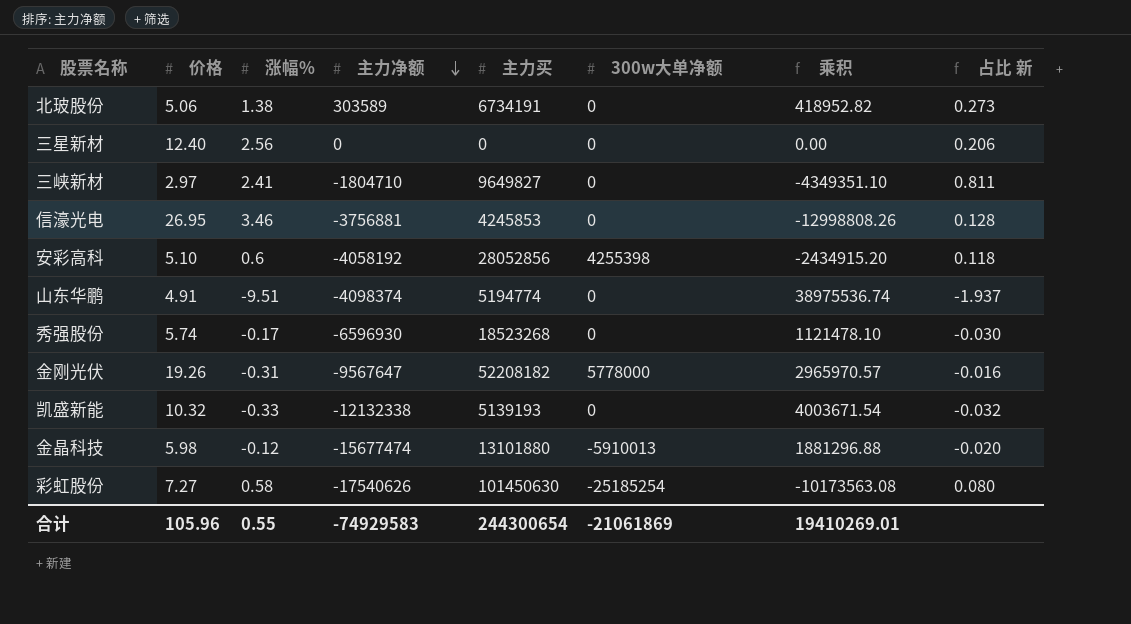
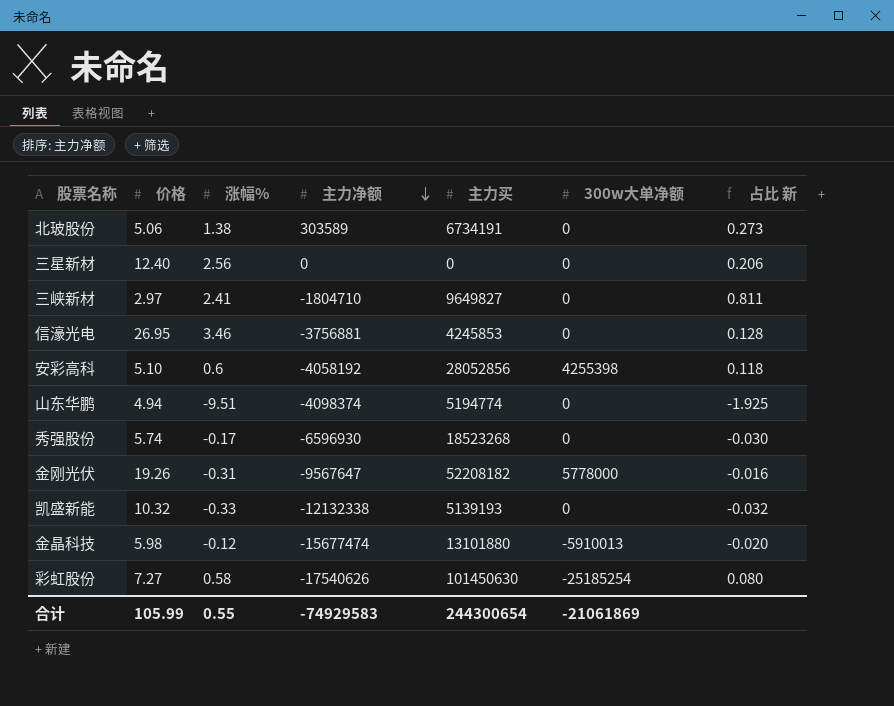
column 乘积 | formula: [涨幅%] * [主力净额] -> none
山东华鹏 | 价格: 4.91 -> 4.94
山东华鹏 | 占比 新: -1.937 -> -1.925
合计 | 价格: 105.96 -> 105.99

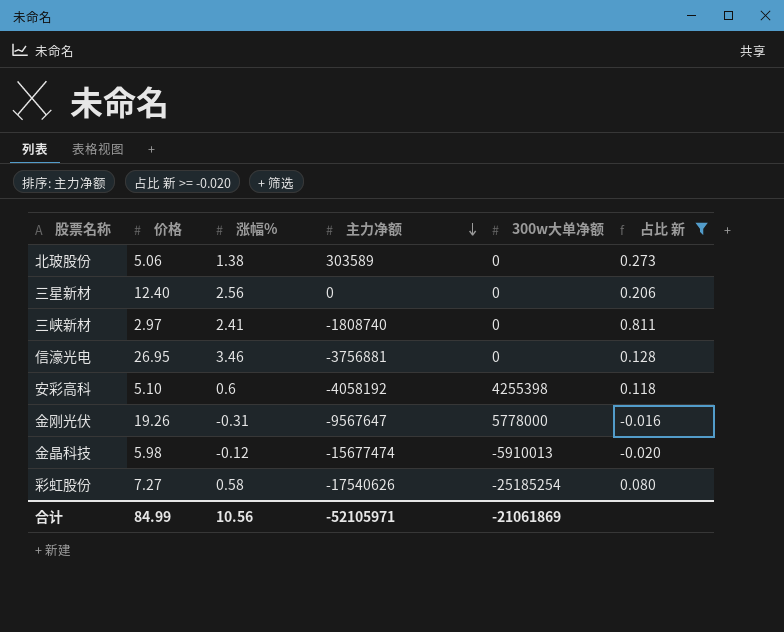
filter: none -> 占比 新 >= -0.020
column 主力买 | position: 5 -> none
三峡新材 | 主力净额: -1804710 -> -1808740
合计 | 价格: 105.99 -> 84.99
合计 | 涨幅%: 0.55 -> 10.56
合计 | 主力净额: -74929583 -> -52105971

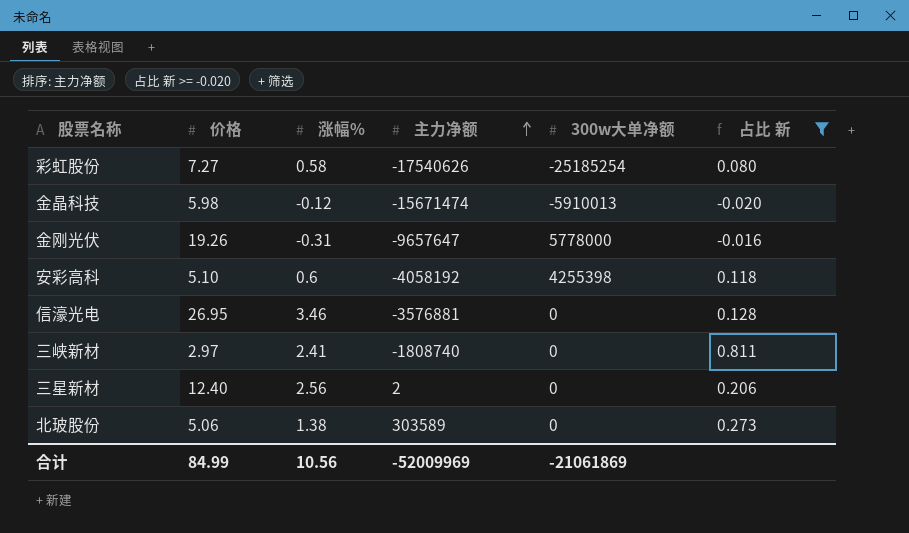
row order: 主力净额 descending -> 主力净额 ascending
金晶科技 | 主力净额: -15677474 -> -15671474
金刚光伏 | 主力净额: -9567647 -> -9657647
信濠光电 | 主力净额: -3756881 -> -3576881
三星新材 | 主力净额: 0 -> 2
合计 | 主力净额: -52105971 -> -52009969

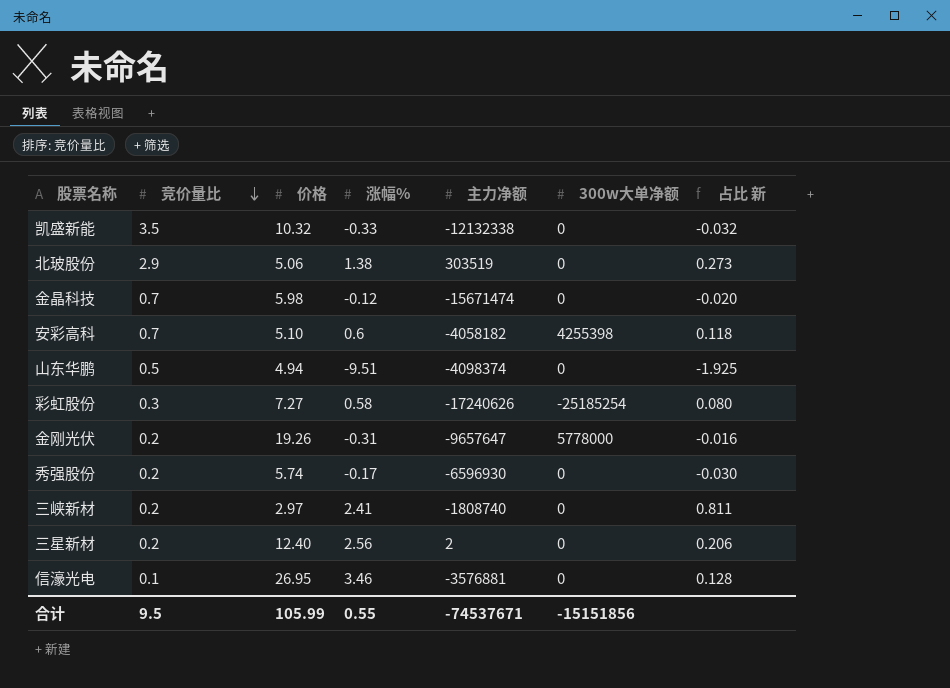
filter: 占比 新 >= -0.020 -> none
row order: 主力净额 ascending -> 竞价量比 descending
column 竞价量比 | position: none -> 2
北玻股份 | 主力净额: 303589 -> 303519
金晶科技 | 300w大单净额: -5910013 -> 0
安彩高科 | 主力净额: -4058192 -> -4058182
彩虹股份 | 主力净额: -17540626 -> -17240626
合计 | 价格: 84.99 -> 105.99
合计 | 涨幅%: 10.56 -> 0.55
合计 | 主力净额: -52009969 -> -74537671
合计 | 300w大单净额: -21061869 -> -15151856

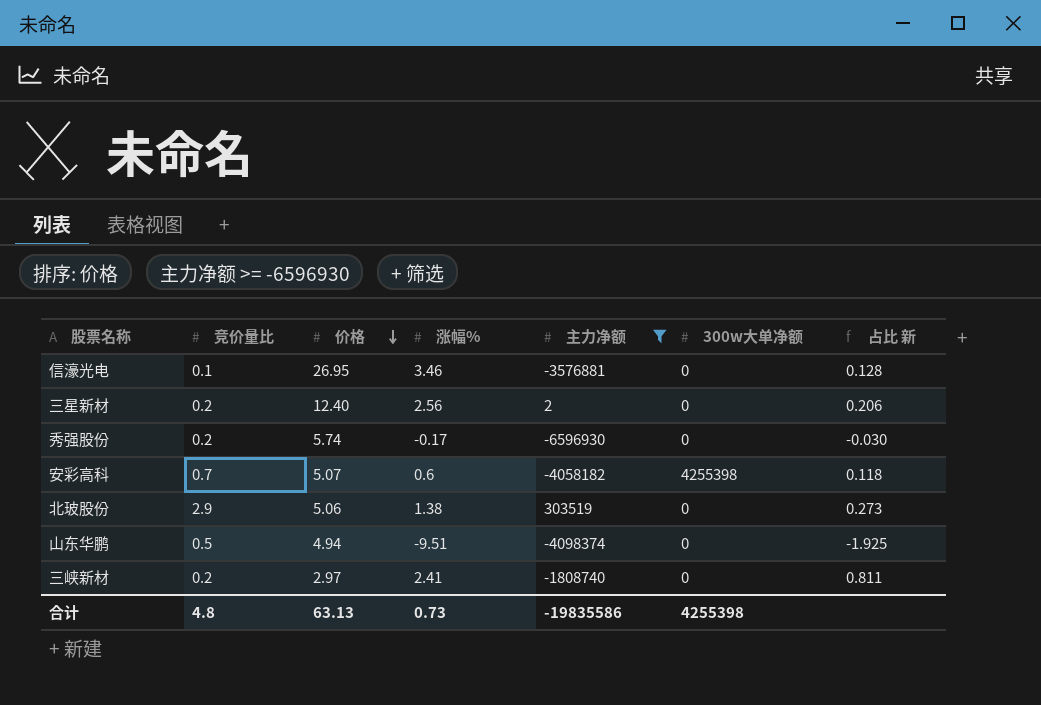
filter: none -> 主力净额 >= -6596930
row order: 竞价量比 descending -> 价格 descending
安彩高科 | 价格: 5.10 -> 5.07
合计 | 竞价量比: 9.5 -> 4.8
合计 | 价格: 105.99 -> 63.13
合计 | 涨幅%: 0.55 -> 0.73
合计 | 主力净额: -74537671 -> -19835586
合计 | 300w大单净额: -15151856 -> 4255398

